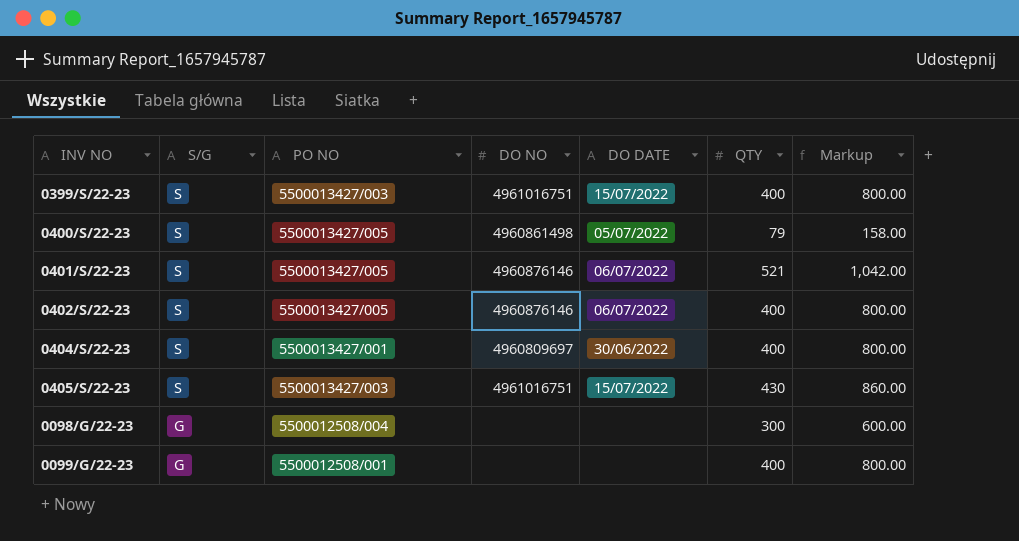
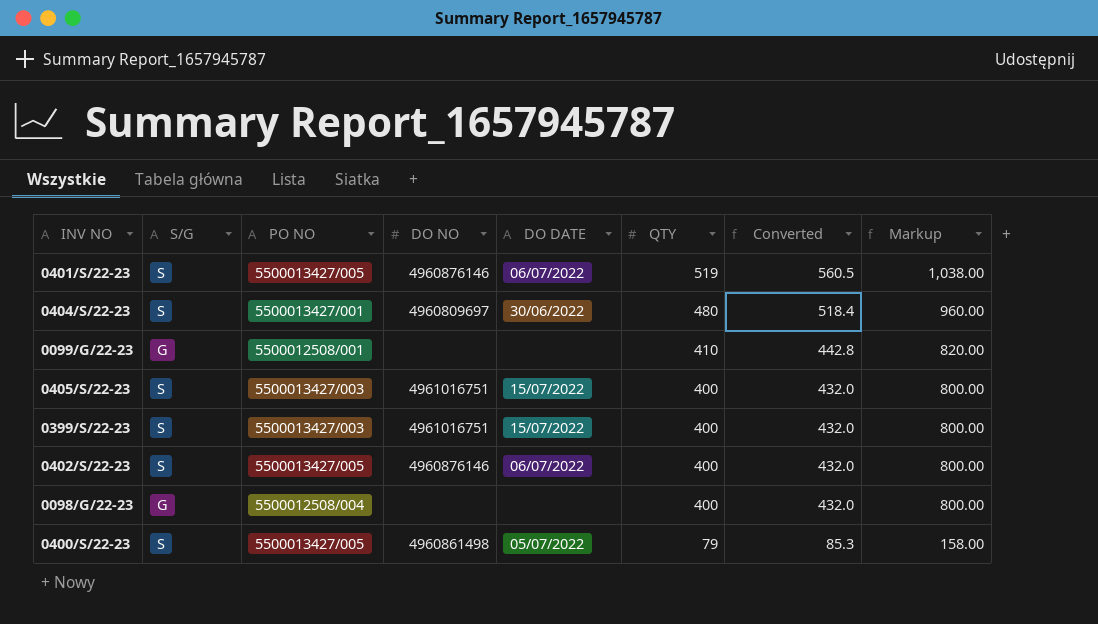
row order: S/G descending -> QTY descending
column Converted | formula: none -> [QTY] * 1.08
0401/S/22-23 | QTY: 521 -> 519
0401/S/22-23 | Markup: 1,042.00 -> 1,038.00
0404/S/22-23 | QTY: 400 -> 480
0404/S/22-23 | Markup: 800.00 -> 960.00
0099/G/22-23 | QTY: 400 -> 410
0099/G/22-23 | Markup: 800.00 -> 820.00
0405/S/22-23 | QTY: 430 -> 400
0405/S/22-23 | Markup: 860.00 -> 800.00
0098/G/22-23 | QTY: 300 -> 400
0098/G/22-23 | Markup: 600.00 -> 800.00

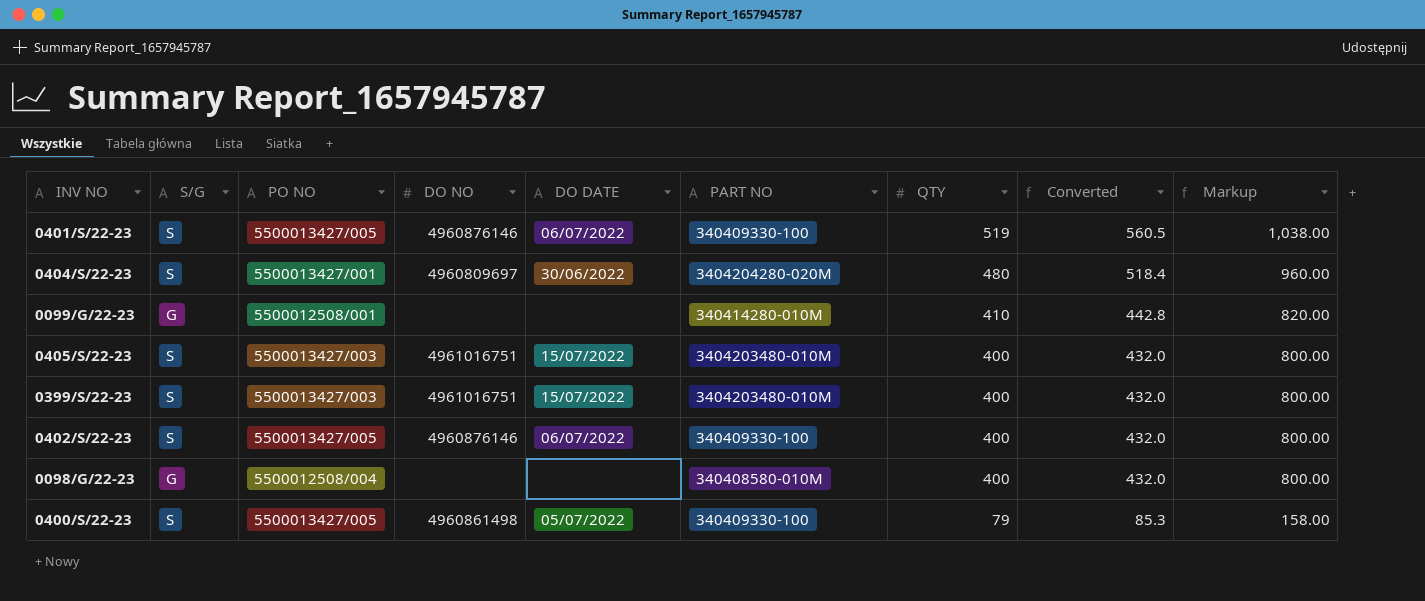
column PART NO | position: none -> 6

